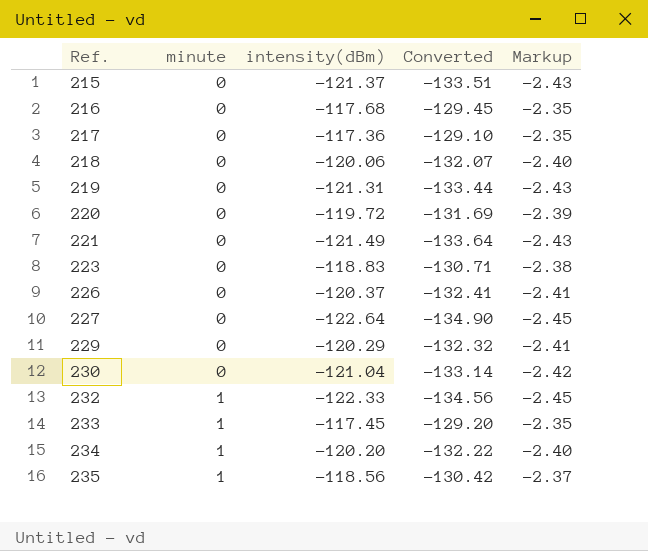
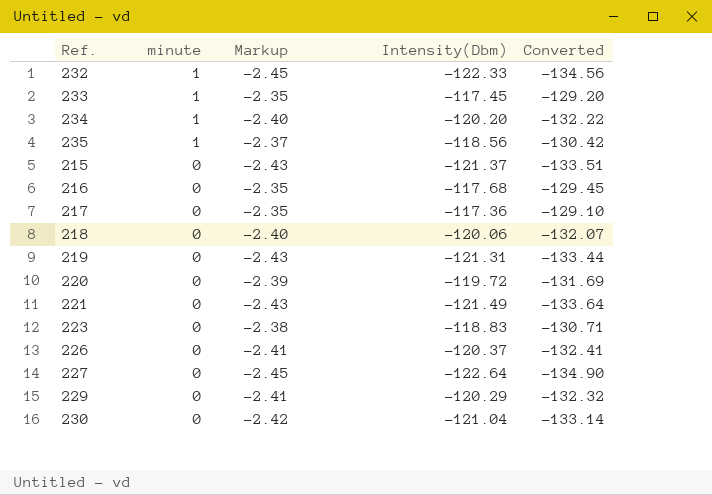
row order: Ref. ascending -> minute descending
column Markup | position: 5 -> 3
column name: intensity(dBm) -> Intensity(Dbm)

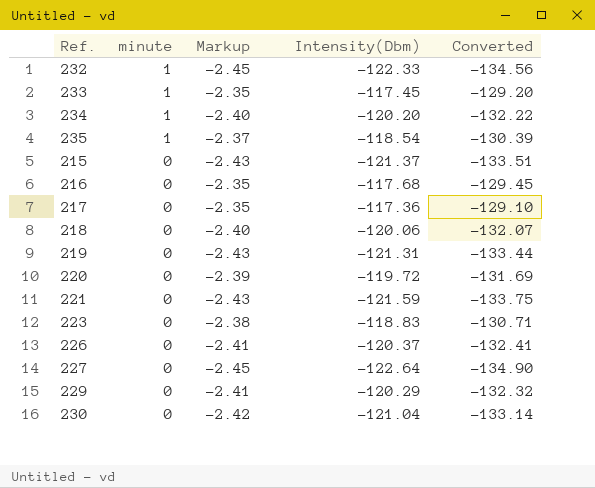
235 | Intensity(Dbm): -118.56 -> -118.54
235 | Converted: -130.42 -> -130.39
221 | Intensity(Dbm): -121.49 -> -121.59
221 | Converted: -133.64 -> -133.75

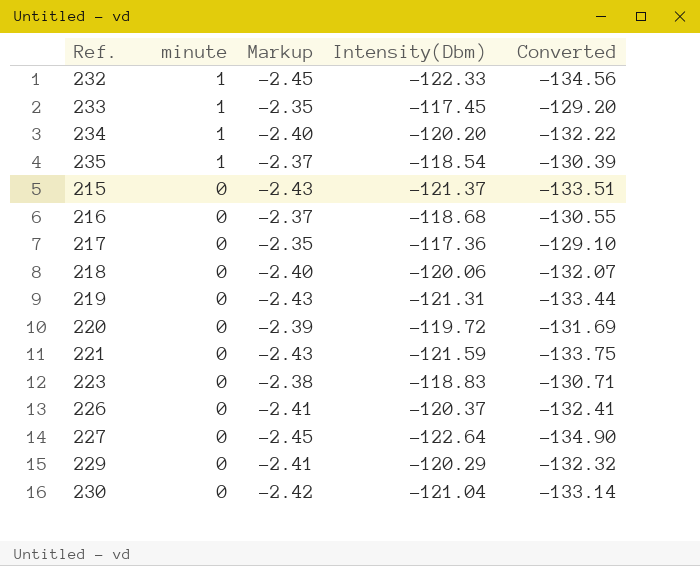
216 | Markup: -2.35 -> -2.37
216 | Intensity(Dbm): -117.68 -> -118.68
216 | Converted: -129.45 -> -130.55

